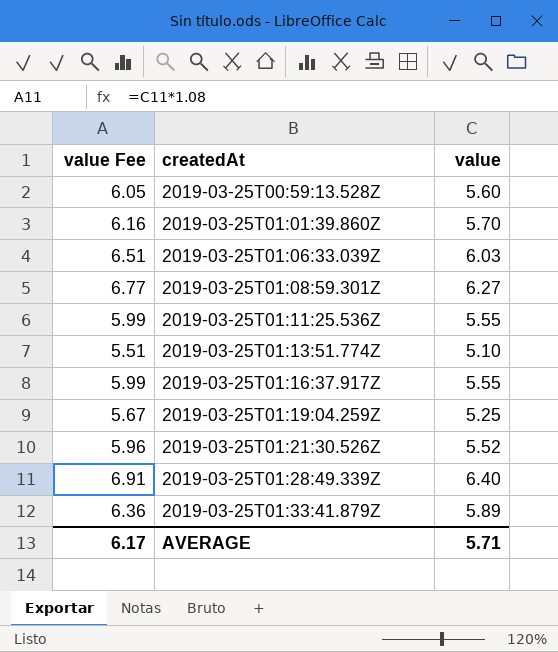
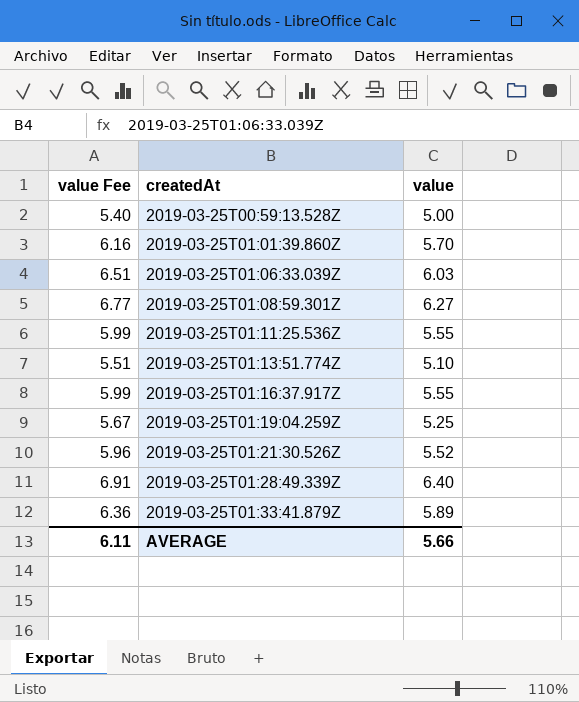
2019-03-25T00:59:13.528Z | value Fee: 6.05 -> 5.40
2019-03-25T00:59:13.528Z | value: 5.60 -> 5.00
AVERAGE | value Fee: 6.17 -> 6.11
AVERAGE | value: 5.71 -> 5.66

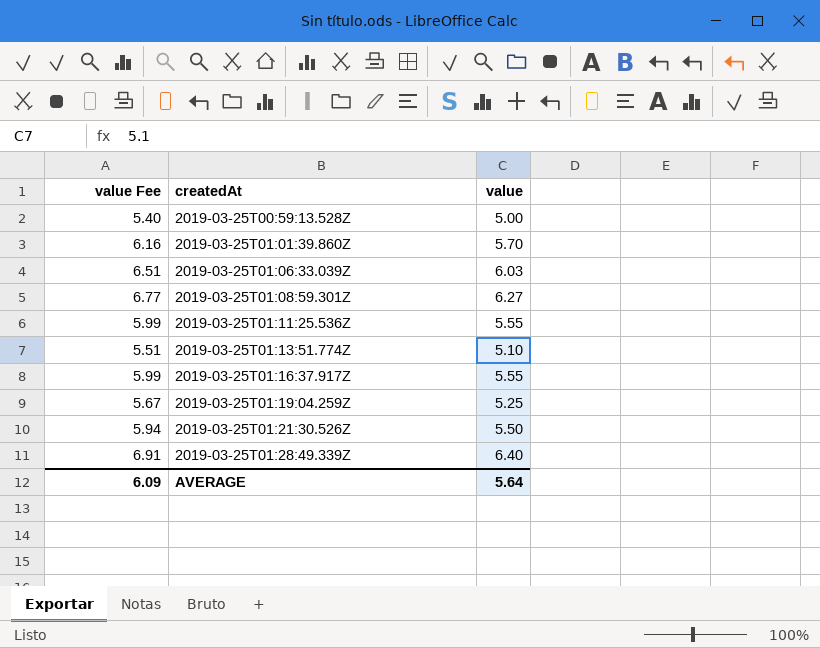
row 2019-03-25T01:33:41.879Z: 6.36 | 5.89 -> none
2019-03-25T01:21:30.526Z | value Fee: 5.96 -> 5.94
2019-03-25T01:21:30.526Z | value: 5.52 -> 5.50
AVERAGE | value Fee: 6.11 -> 6.09
AVERAGE | value: 5.66 -> 5.64

